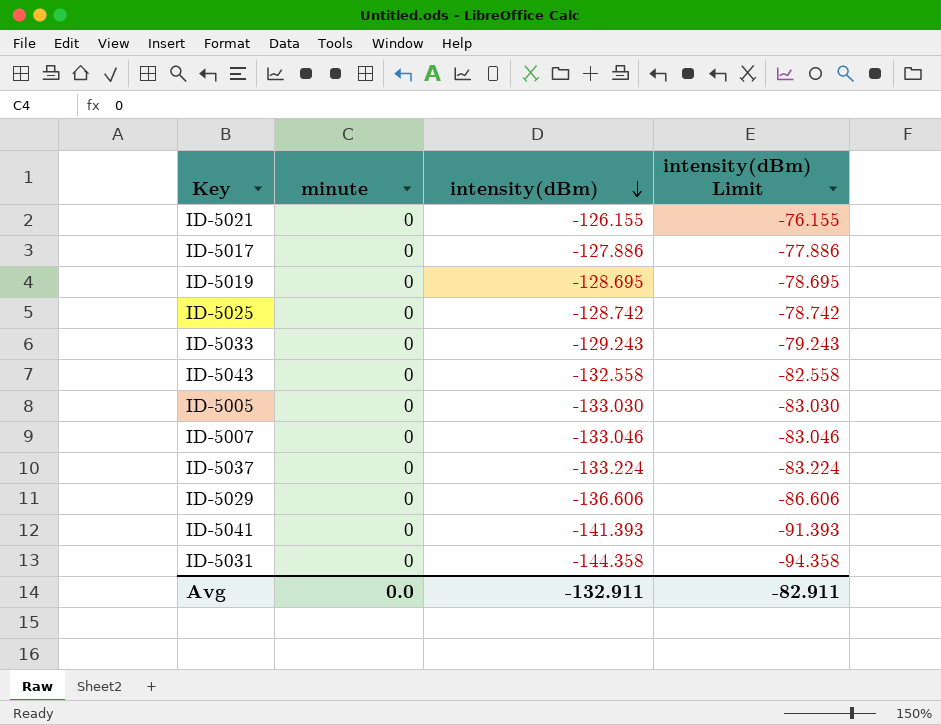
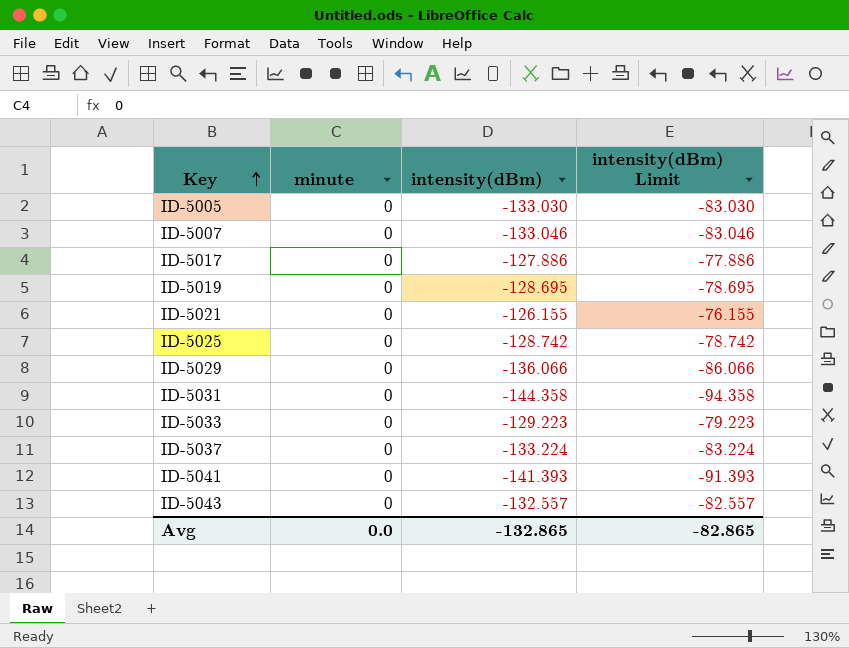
row order: intensity(dBm) descending -> Key ascending
ID-5029 | intensity(dBm): -136.606 -> -136.066
ID-5029 | intensity(dBm) Limit: -86.606 -> -86.066
ID-5033 | intensity(dBm): -129.243 -> -129.223
ID-5033 | intensity(dBm) Limit: -79.243 -> -79.223
ID-5043 | intensity(dBm): -132.558 -> -132.557
ID-5043 | intensity(dBm) Limit: -82.558 -> -82.557
Avg | intensity(dBm): -132.911 -> -132.865
Avg | intensity(dBm) Limit: -82.911 -> -82.865

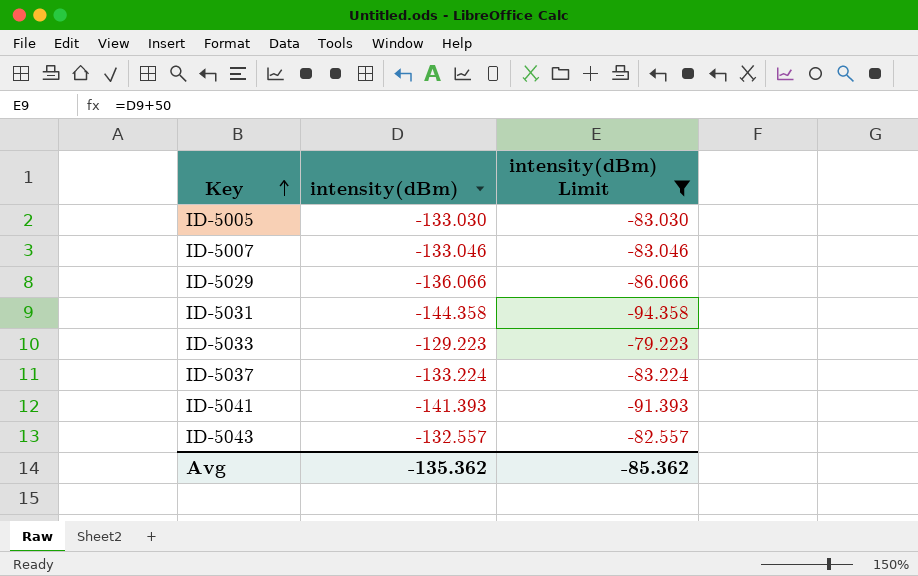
filter: none -> intensity(dBm) Limit <= -79.223
column minute | position: 2 -> none
Avg | intensity(dBm): -132.865 -> -135.362
Avg | intensity(dBm) Limit: -82.865 -> -85.362

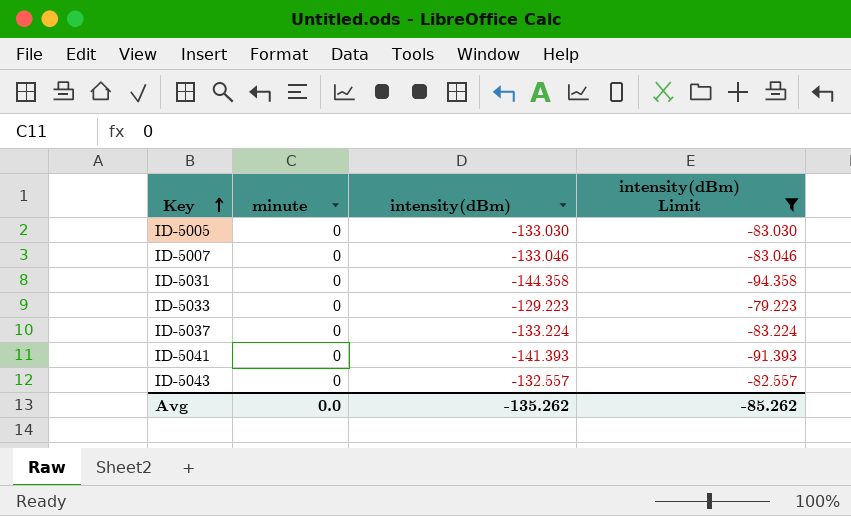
column minute | position: none -> 2
row ID-5029: -136.066 | -86.066 -> none
Avg | intensity(dBm): -135.362 -> -135.262
Avg | intensity(dBm) Limit: -85.362 -> -85.262

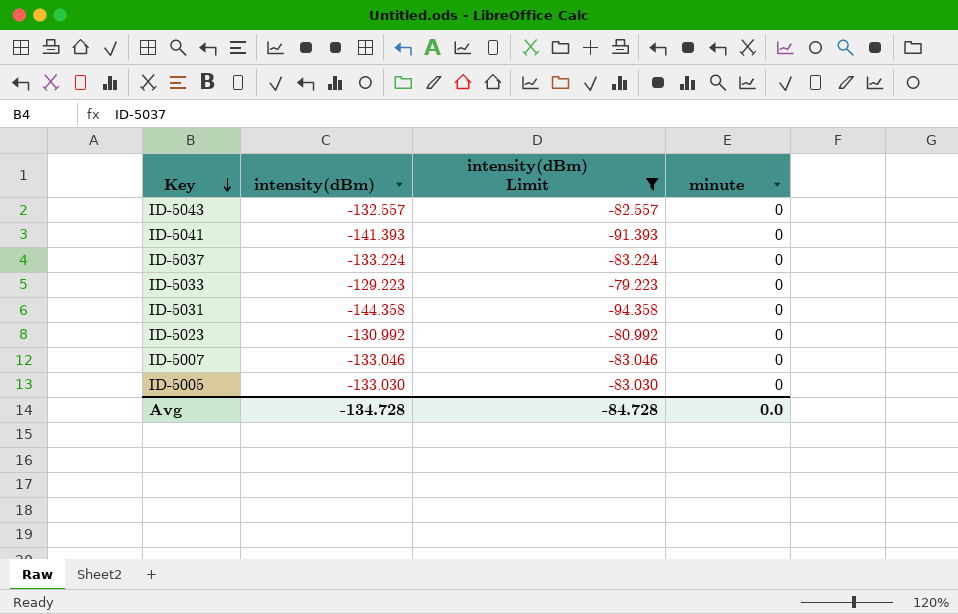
row order: Key ascending -> Key descending
column minute | position: 2 -> 4
row ID-5023: none -> -130.992 | -80.992 | 0
Avg | intensity(dBm): -135.262 -> -134.728
Avg | intensity(dBm) Limit: -85.262 -> -84.728

